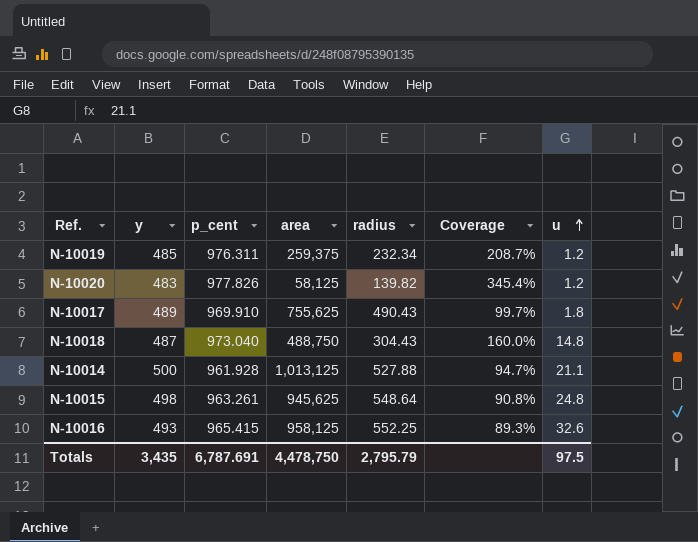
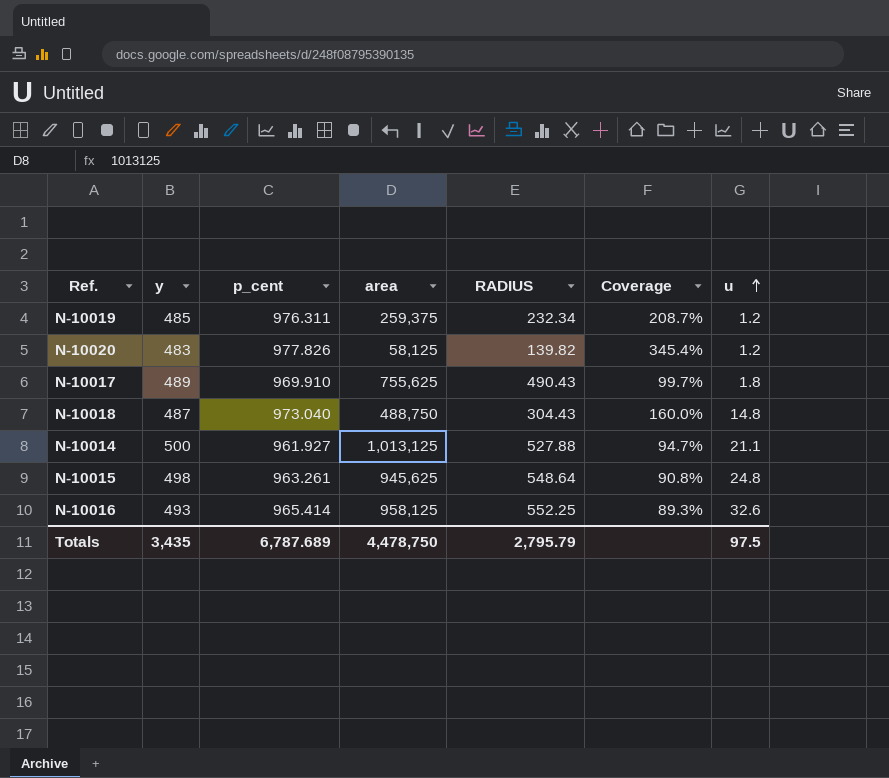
column name: radius -> RADIUS
N-10014 | p_cent: 961.928 -> 961.927
N-10016 | p_cent: 965.415 -> 965.414
Totals | p_cent: 6,787.691 -> 6,787.689

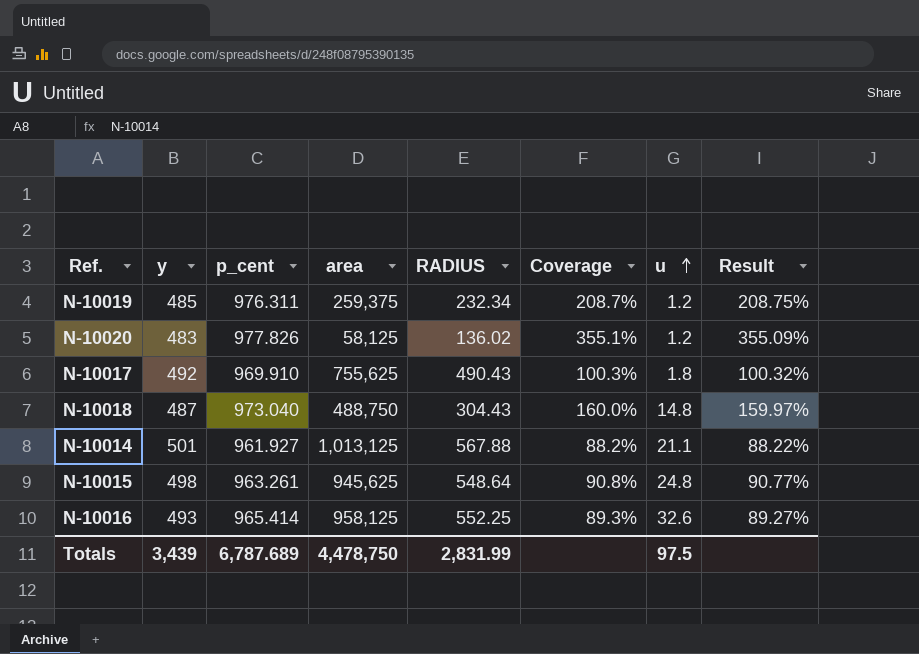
column Result | formula: none -> [y] / [RADIUS]
N-10020 | RADIUS: 139.82 -> 136.02
N-10020 | Coverage: 345.4% -> 355.1%
N-10017 | y: 489 -> 492
N-10017 | Coverage: 99.7% -> 100.3%
N-10014 | y: 500 -> 501
N-10014 | RADIUS: 527.88 -> 567.88
N-10014 | Coverage: 94.7% -> 88.2%
Totals | y: 3,435 -> 3,439
Totals | RADIUS: 2,795.79 -> 2,831.99

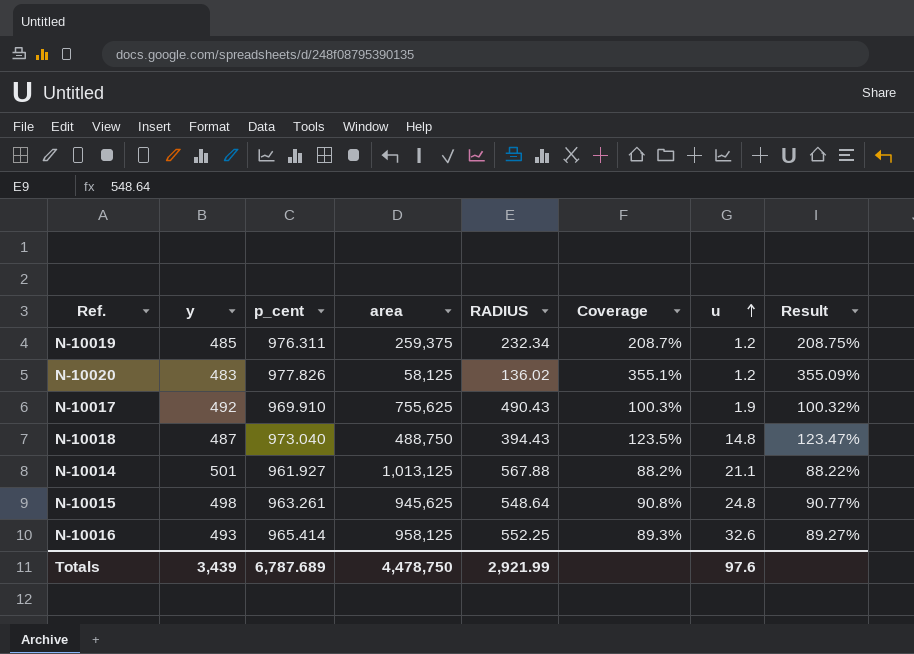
N-10017 | u: 1.8 -> 1.9
N-10018 | RADIUS: 304.43 -> 394.43
N-10018 | Coverage: 160.0% -> 123.5%
N-10018 | Result: 159.97% -> 123.47%
Totals | RADIUS: 2,831.99 -> 2,921.99
Totals | u: 97.5 -> 97.6

